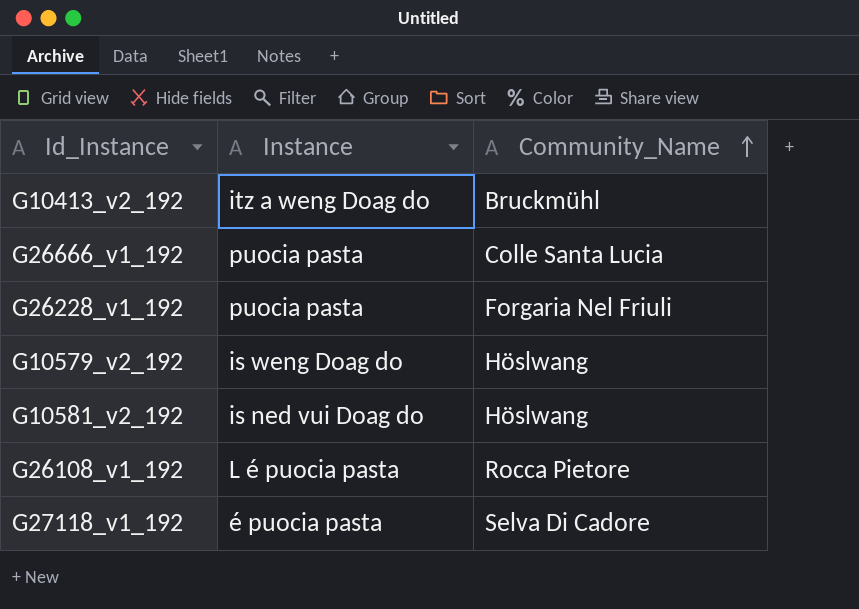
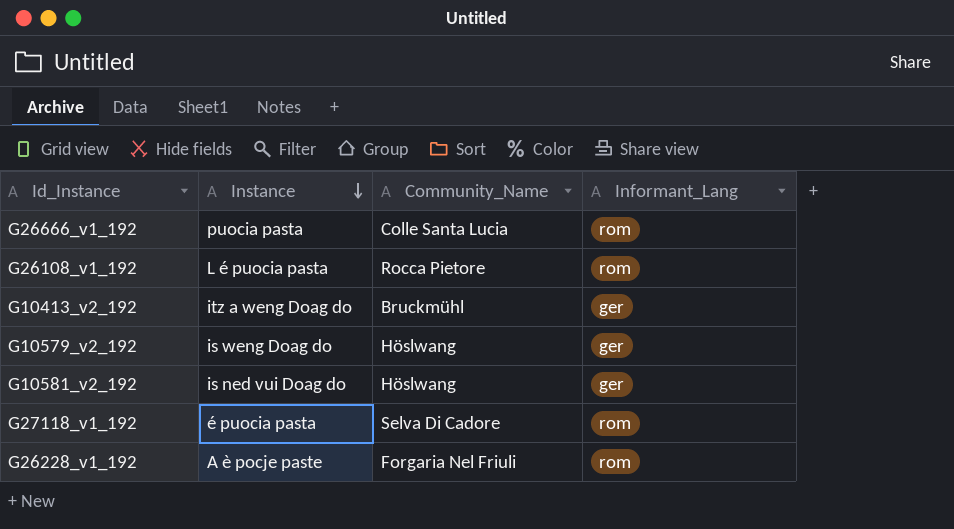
row order: Community_Name ascending -> Instance descending
column Informant_Lang | position: none -> 4
G26228_v1_192 | Instance: puocia pasta -> A è pocje paste

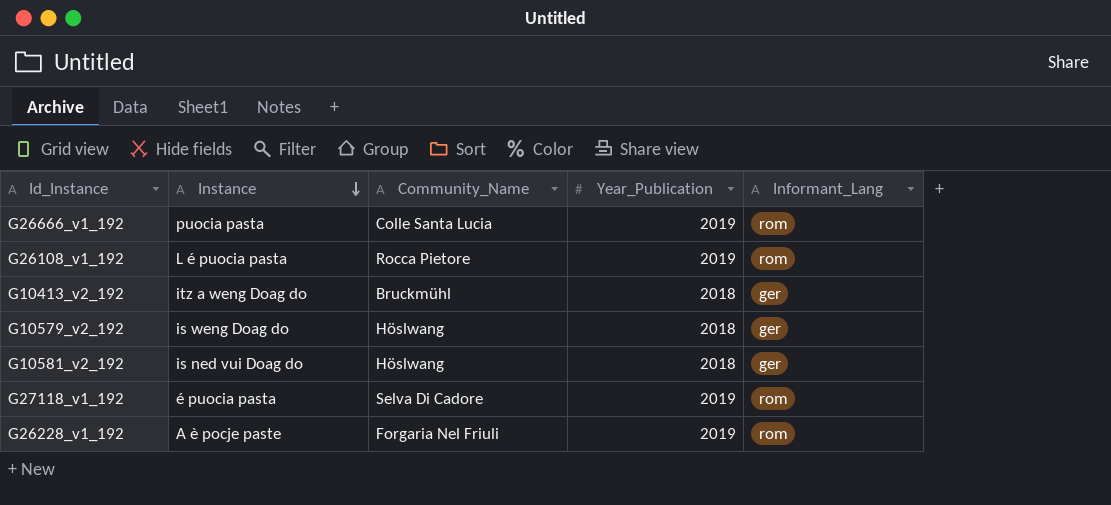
column Year_Publication | position: none -> 4

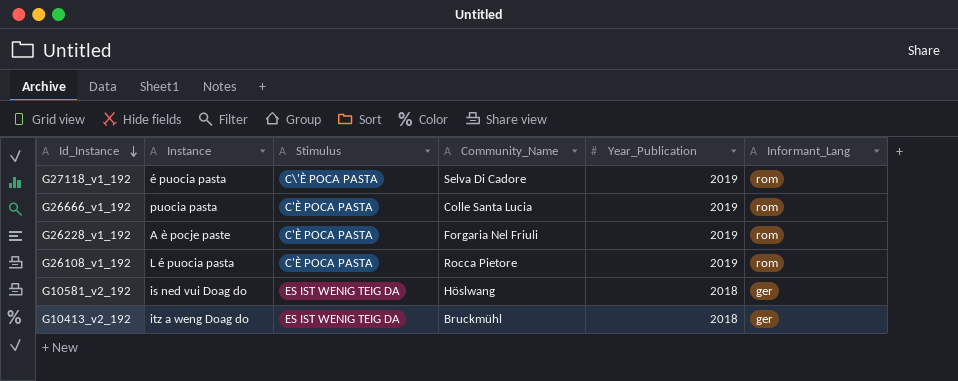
row order: Instance descending -> Id_Instance descending
column Stimulus | position: none -> 3
row G10579_v2_192: is weng Doag do | Höslwang | 2018 | ger -> none

